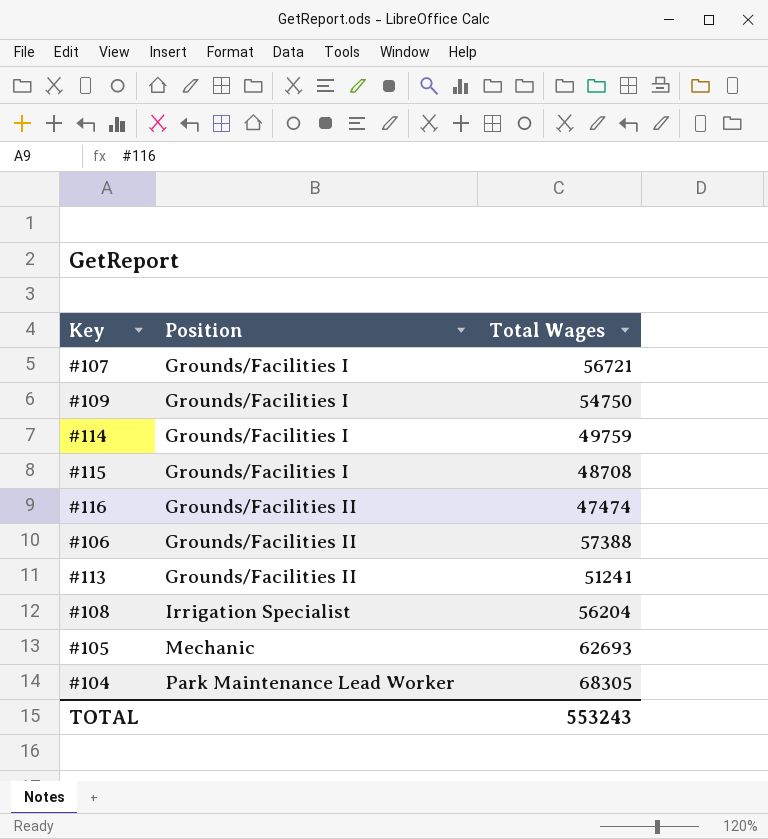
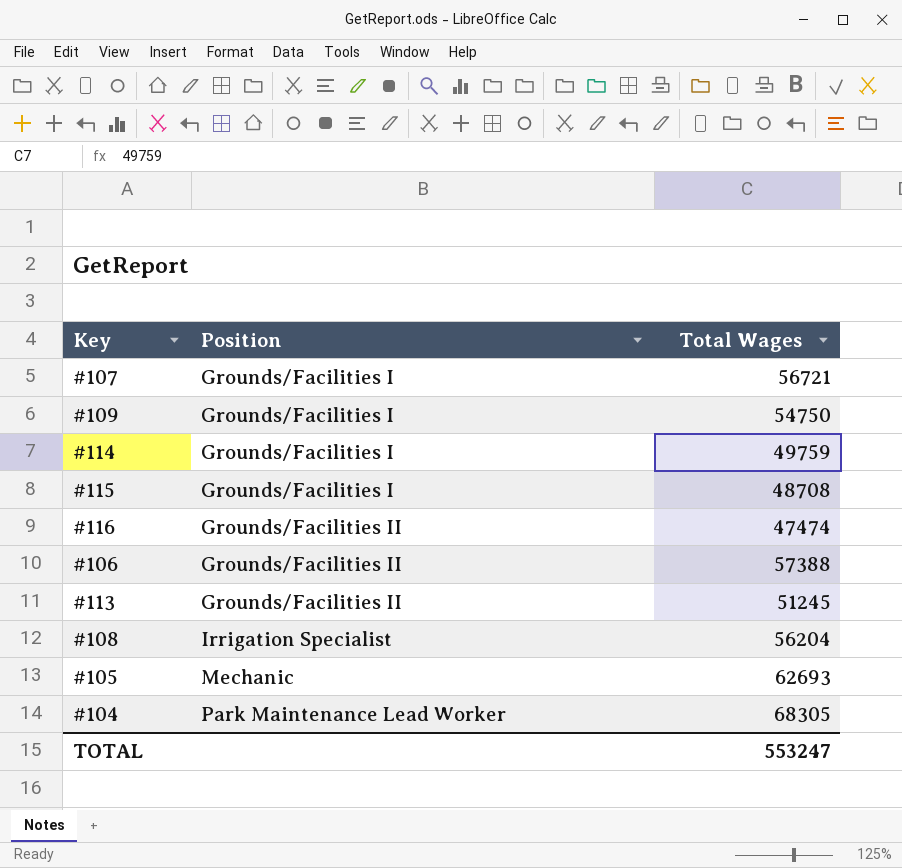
#113 | Total Wages: 51241 -> 51245
TOTAL | Total Wages: 553243 -> 553247

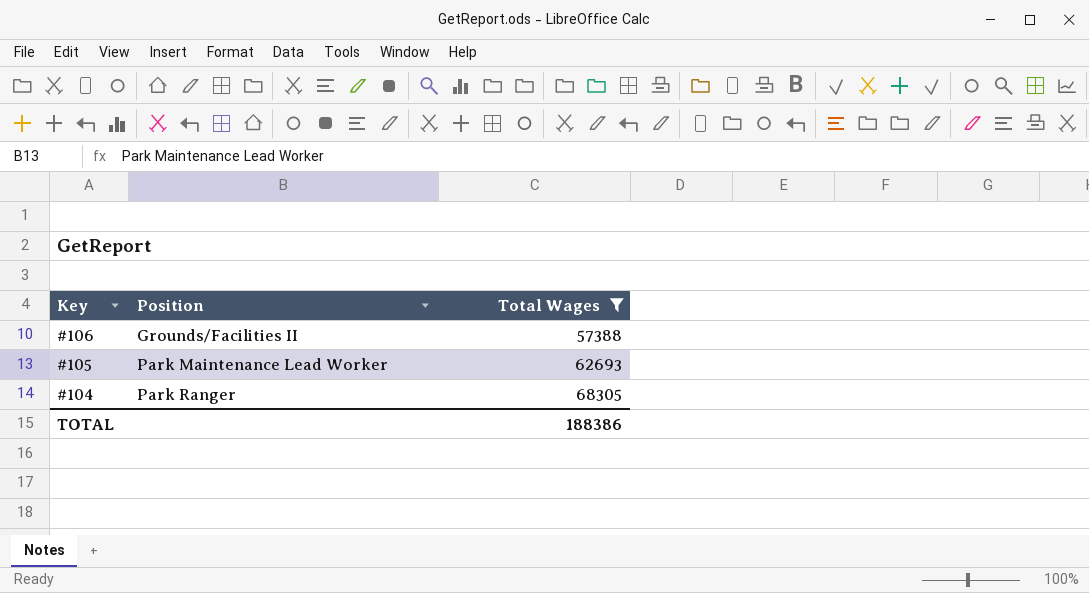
filter: none -> Total Wages >= 57388
#105 | Position: Mechanic -> Park Maintenance Lead Worker
#104 | Position: Park Maintenance Lead Worker -> Park Ranger
TOTAL | Total Wages: 553247 -> 188386

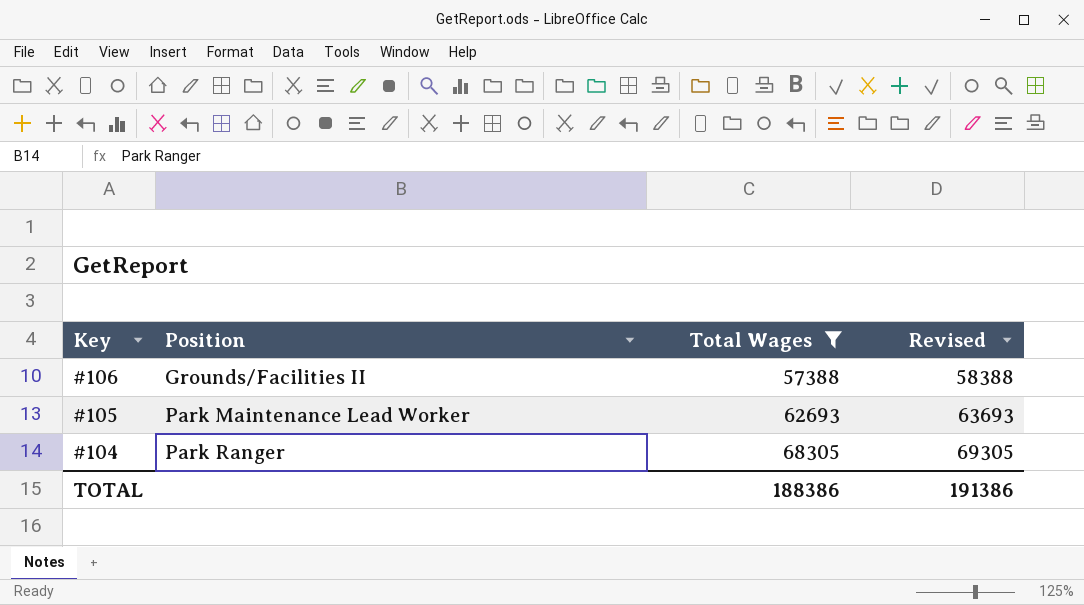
column Revised | formula: none -> [Total Wages] + 1000

